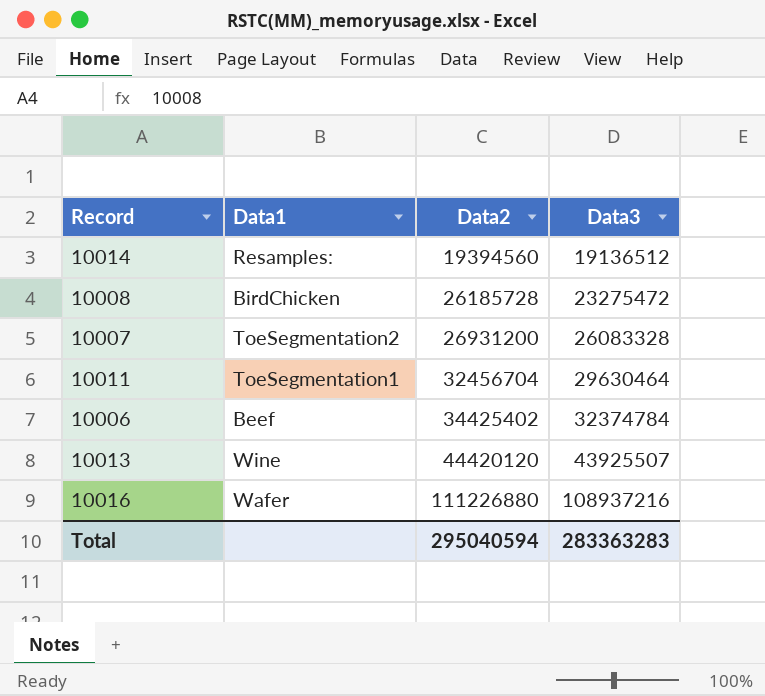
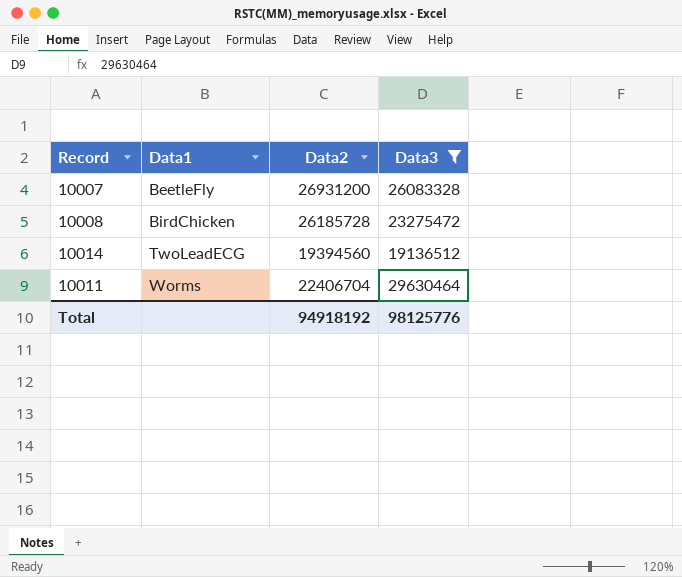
filter: none -> Data3 <= 29630464
row order: Data2 ascending -> Data1 ascending
10007 | Data1: ToeSegmentation2 -> BeetleFly
10014 | Data1: Resamples: -> TwoLeadECG
10011 | Data1: ToeSegmentation1 -> Worms
10011 | Data2: 32456704 -> 22406704
Total | Data2: 295040594 -> 94918192
Total | Data3: 283363283 -> 98125776

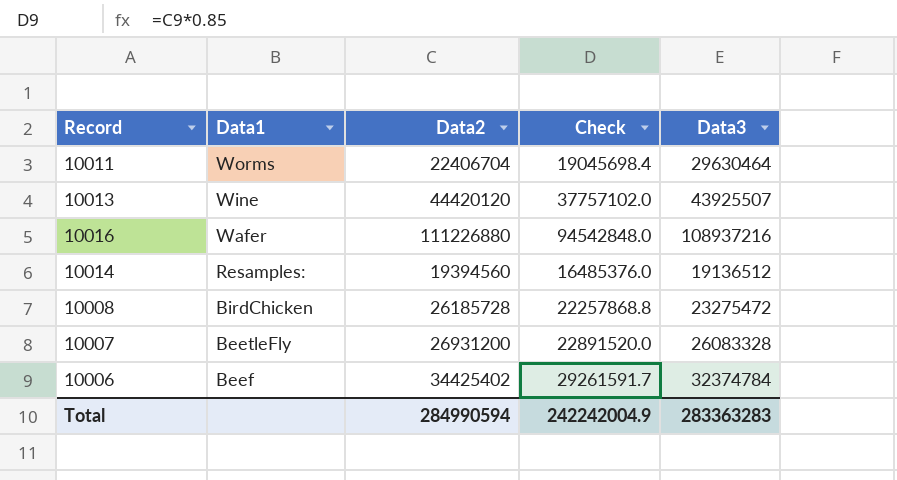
filter: Data3 <= 29630464 -> none
row order: Data1 ascending -> Data1 descending
column Check | formula: none -> [Data2] * 0.85
10014 | Data1: TwoLeadECG -> Resamples:
Total | Data2: 94918192 -> 284990594
Total | Data3: 98125776 -> 283363283

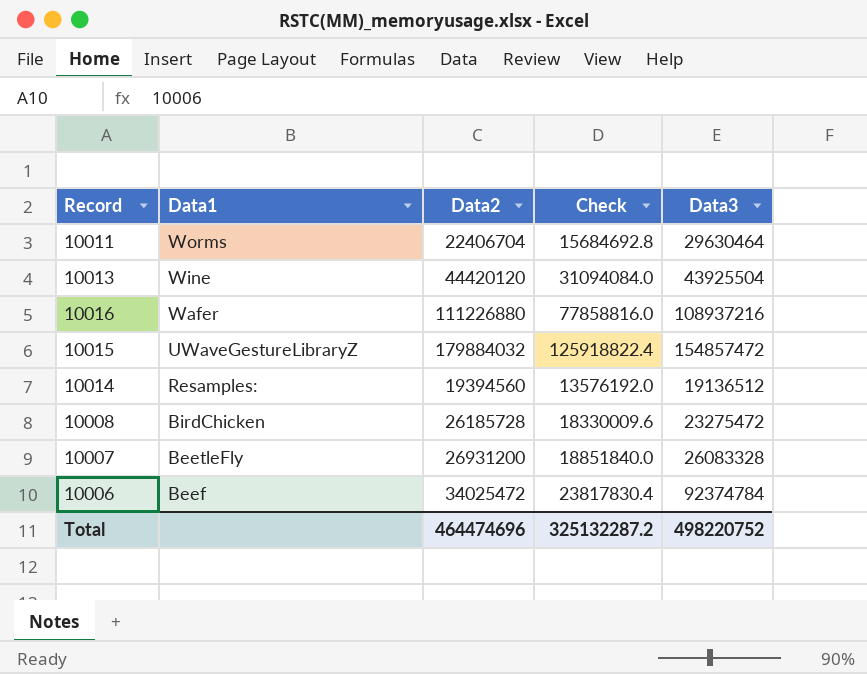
column Check | formula: [Data2] * 0.85 -> [Data2] * 0.7
10013 | Data3: 43925507 -> 43925504
row 10015: none -> UWaveGestureLibraryZ | 179884032 | 125918822.4 | 154857472
10006 | Data2: 34425402 -> 34025472
10006 | Data3: 32374784 -> 92374784
Total | Data2: 284990594 -> 464474696
Total | Check: 242242004.9 -> 325132287.2
Total | Data3: 283363283 -> 498220752

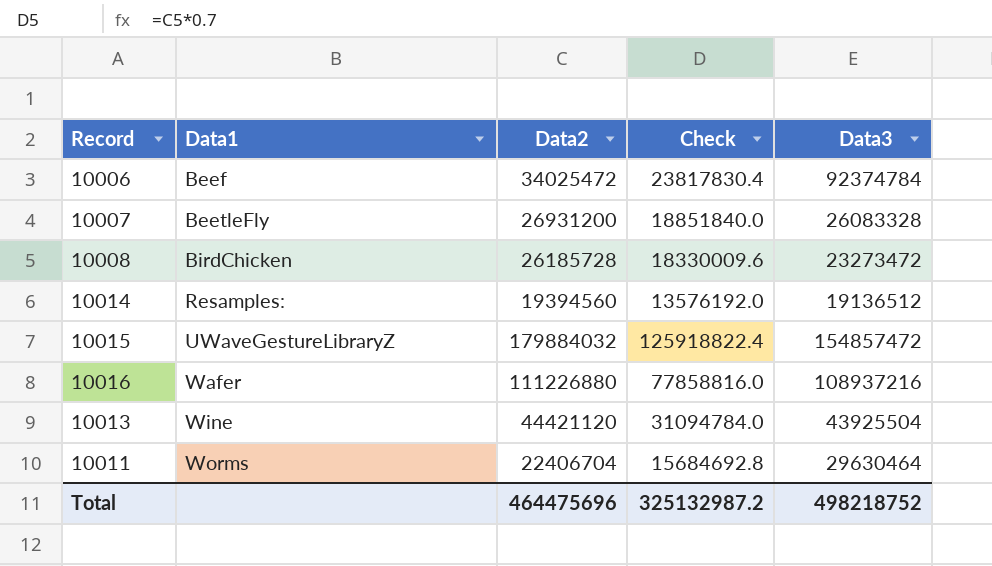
row order: Data1 descending -> Data1 ascending
10008 | Data3: 23275472 -> 23273472
10013 | Data2: 44420120 -> 44421120
10013 | Check: 31094084.0 -> 31094784.0
Total | Data2: 464474696 -> 464475696
Total | Check: 325132287.2 -> 325132987.2
Total | Data3: 498220752 -> 498218752

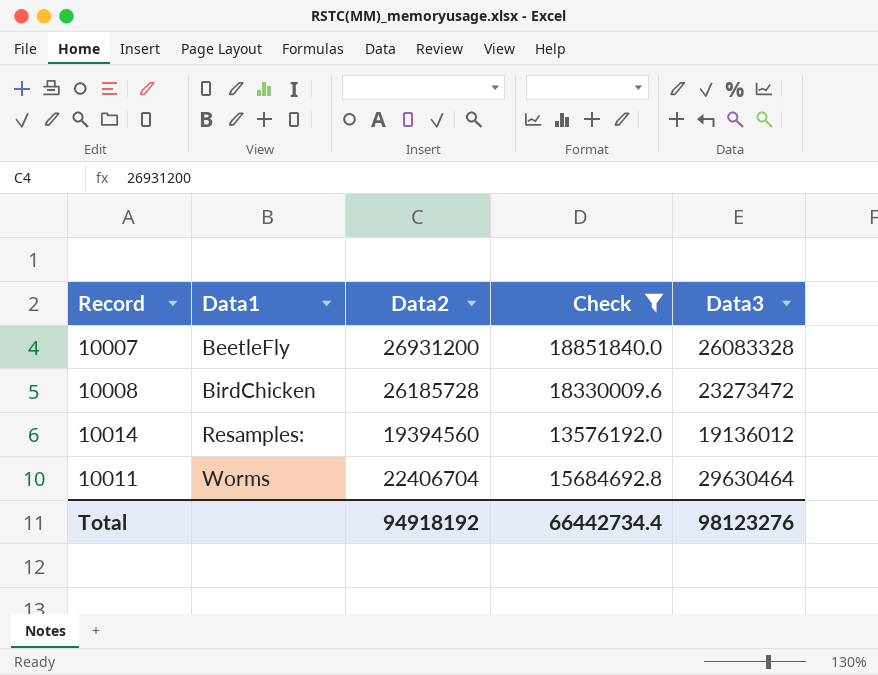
filter: none -> Check <= 18851840.0
10014 | Data3: 19136512 -> 19136012
Total | Data2: 464475696 -> 94918192
Total | Check: 325132987.2 -> 66442734.4
Total | Data3: 498218752 -> 98123276

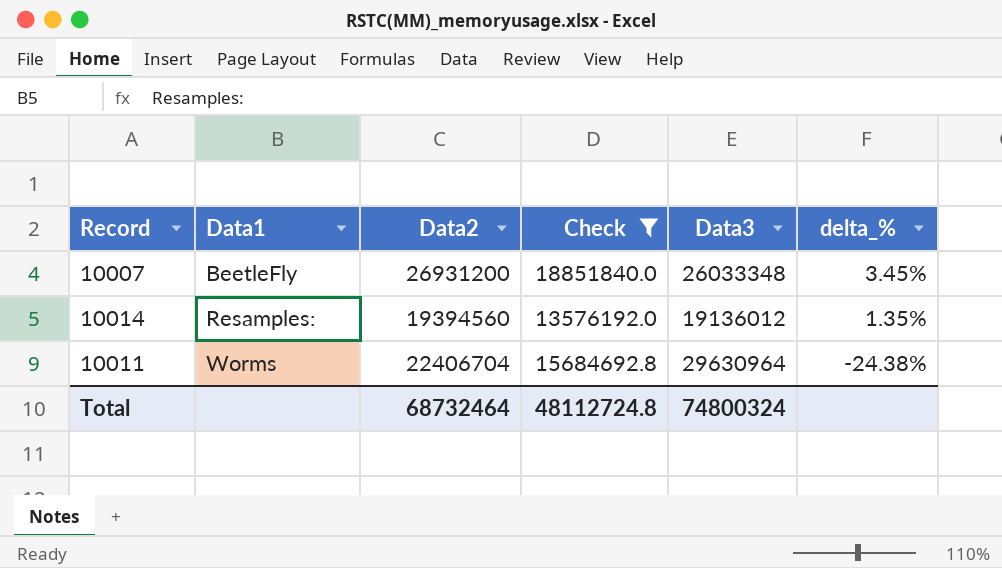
column delta_% | formula: none -> ([Data2] - [Data3]) / [Data3]
row 10008: BirdChicken | 26185728 | 18330009.6 | 23273472 -> none
10007 | Data3: 26083328 -> 26033348
10011 | Data3: 29630464 -> 29630964
Total | Data2: 94918192 -> 68732464
Total | Check: 66442734.4 -> 48112724.8
Total | Data3: 98123276 -> 74800324

